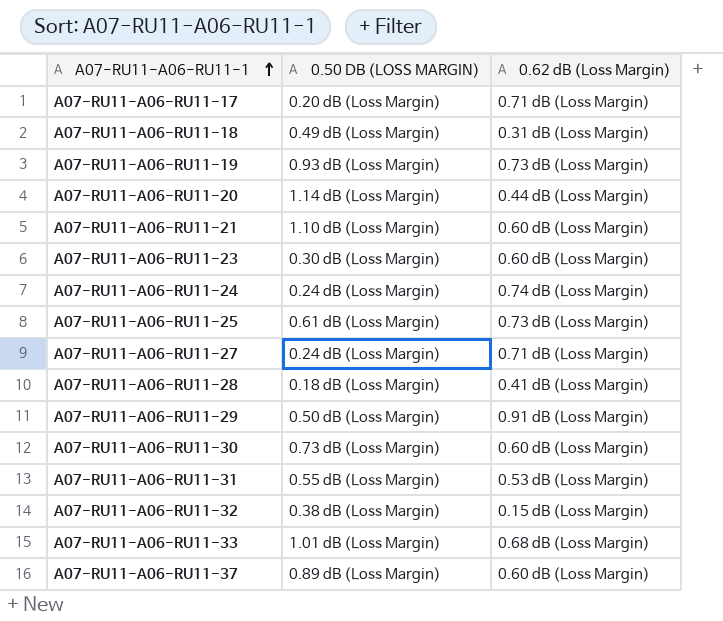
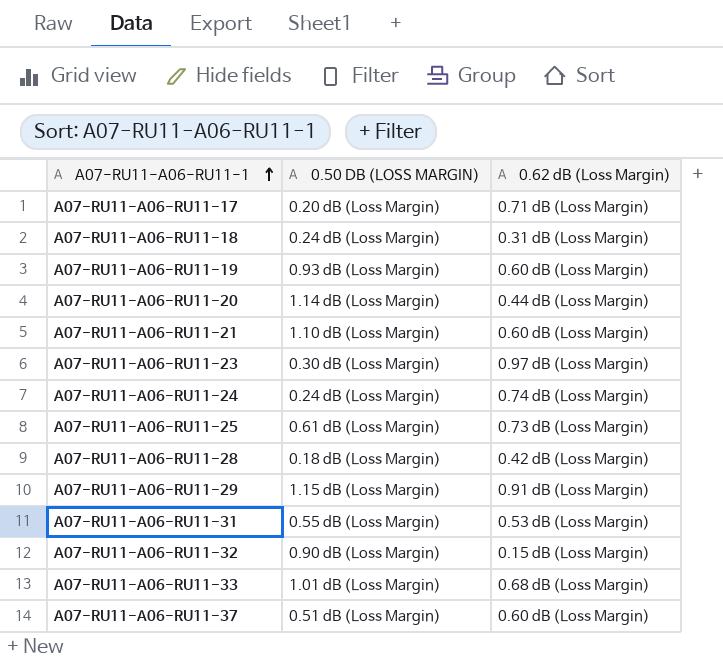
row A07-RU11-A06-RU11-27: 0.24 dB (Loss Margin) | 0.71 dB (Loss Margin) -> none
row A07-RU11-A06-RU11-30: 0.73 dB (Loss Margin) | 0.60 dB (Loss Margin) -> none
A07-RU11-A06-RU11-18 | 0.50 DB (LOSS MARGIN): 0.49 dB (Loss Margin) -> 0.24 dB (Loss Margin)
A07-RU11-A06-RU11-19 | 0.62 dB (Loss Margin): 0.73 dB (Loss Margin) -> 0.60 dB (Loss Margin)
A07-RU11-A06-RU11-23 | 0.62 dB (Loss Margin): 0.60 dB (Loss Margin) -> 0.97 dB (Loss Margin)
A07-RU11-A06-RU11-28 | 0.62 dB (Loss Margin): 0.41 dB (Loss Margin) -> 0.42 dB (Loss Margin)
A07-RU11-A06-RU11-29 | 0.50 DB (LOSS MARGIN): 0.50 dB (Loss Margin) -> 1.15 dB (Loss Margin)
A07-RU11-A06-RU11-32 | 0.50 DB (LOSS MARGIN): 0.38 dB (Loss Margin) -> 0.90 dB (Loss Margin)
A07-RU11-A06-RU11-37 | 0.50 DB (LOSS MARGIN): 0.89 dB (Loss Margin) -> 0.51 dB (Loss Margin)

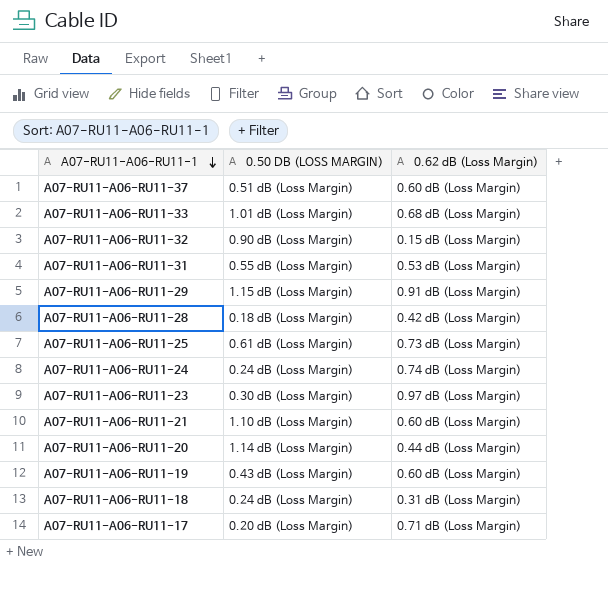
row order: A07-RU11-A06-RU11-1 ascending -> A07-RU11-A06-RU11-1 descending
A07-RU11-A06-RU11-19 | 0.50 DB (LOSS MARGIN): 0.93 dB (Loss Margin) -> 0.43 dB (Loss Margin)

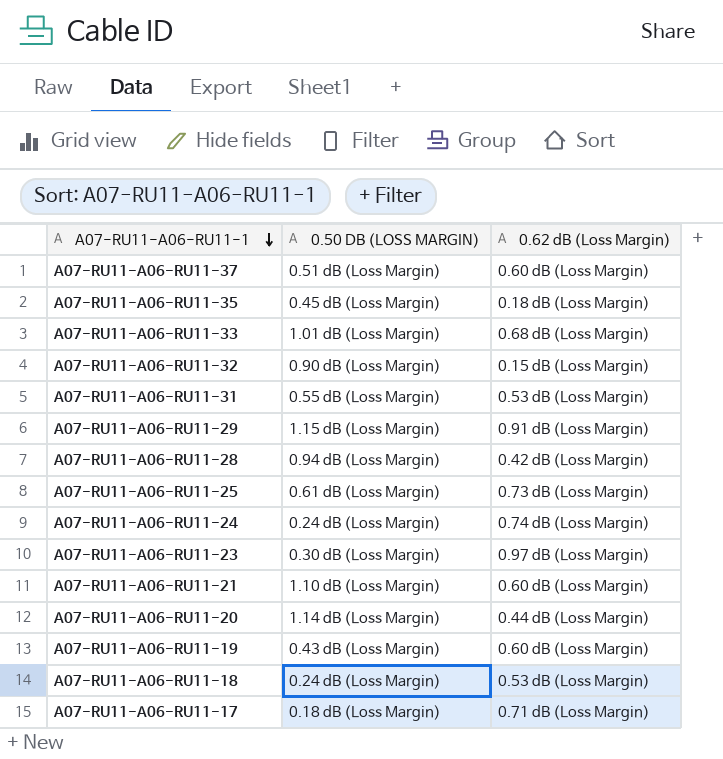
row A07-RU11-A06-RU11-35: none -> 0.45 dB (Loss Margin) | 0.18 dB (Loss Margin)
A07-RU11-A06-RU11-28 | 0.50 DB (LOSS MARGIN): 0.18 dB (Loss Margin) -> 0.94 dB (Loss Margin)
A07-RU11-A06-RU11-18 | 0.62 dB (Loss Margin): 0.31 dB (Loss Margin) -> 0.53 dB (Loss Margin)
A07-RU11-A06-RU11-17 | 0.50 DB (LOSS MARGIN): 0.20 dB (Loss Margin) -> 0.18 dB (Loss Margin)

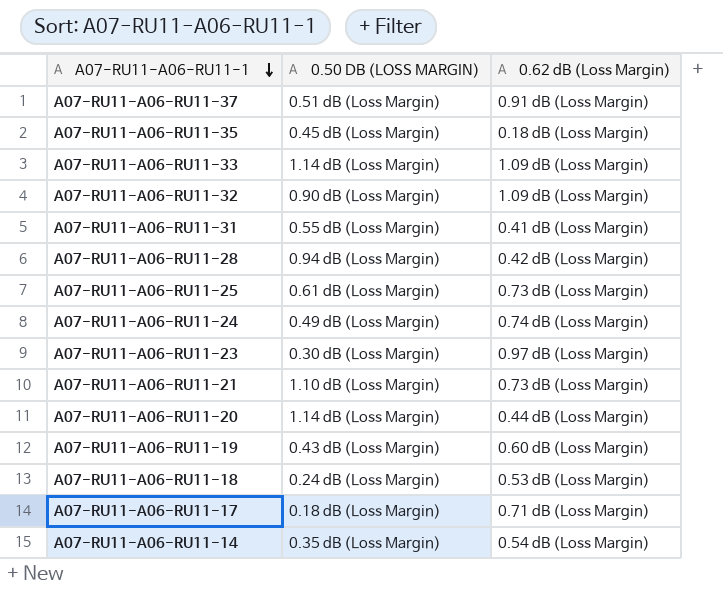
row A07-RU11-A06-RU11-29: 1.15 dB (Loss Margin) | 0.91 dB (Loss Margin) -> none
A07-RU11-A06-RU11-37 | 0.62 dB (Loss Margin): 0.60 dB (Loss Margin) -> 0.91 dB (Loss Margin)
A07-RU11-A06-RU11-33 | 0.50 DB (LOSS MARGIN): 1.01 dB (Loss Margin) -> 1.14 dB (Loss Margin)
A07-RU11-A06-RU11-33 | 0.62 dB (Loss Margin): 0.68 dB (Loss Margin) -> 1.09 dB (Loss Margin)
A07-RU11-A06-RU11-32 | 0.62 dB (Loss Margin): 0.15 dB (Loss Margin) -> 1.09 dB (Loss Margin)
A07-RU11-A06-RU11-31 | 0.62 dB (Loss Margin): 0.53 dB (Loss Margin) -> 0.41 dB (Loss Margin)
A07-RU11-A06-RU11-24 | 0.50 DB (LOSS MARGIN): 0.24 dB (Loss Margin) -> 0.49 dB (Loss Margin)
A07-RU11-A06-RU11-21 | 0.62 dB (Loss Margin): 0.60 dB (Loss Margin) -> 0.73 dB (Loss Margin)
row A07-RU11-A06-RU11-14: none -> 0.35 dB (Loss Margin) | 0.54 dB (Loss Margin)

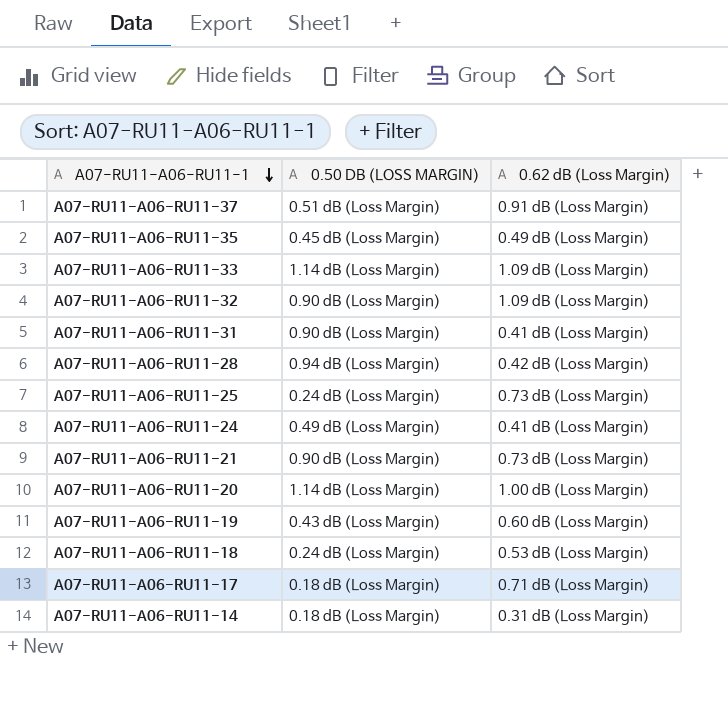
row A07-RU11-A06-RU11-23: 0.30 dB (Loss Margin) | 0.97 dB (Loss Margin) -> none
A07-RU11-A06-RU11-35 | 0.62 dB (Loss Margin): 0.18 dB (Loss Margin) -> 0.49 dB (Loss Margin)
A07-RU11-A06-RU11-31 | 0.50 DB (LOSS MARGIN): 0.55 dB (Loss Margin) -> 0.90 dB (Loss Margin)
A07-RU11-A06-RU11-25 | 0.50 DB (LOSS MARGIN): 0.61 dB (Loss Margin) -> 0.24 dB (Loss Margin)
A07-RU11-A06-RU11-24 | 0.62 dB (Loss Margin): 0.74 dB (Loss Margin) -> 0.41 dB (Loss Margin)
A07-RU11-A06-RU11-21 | 0.50 DB (LOSS MARGIN): 1.10 dB (Loss Margin) -> 0.90 dB (Loss Margin)
A07-RU11-A06-RU11-20 | 0.62 dB (Loss Margin): 0.44 dB (Loss Margin) -> 1.00 dB (Loss Margin)
A07-RU11-A06-RU11-14 | 0.50 DB (LOSS MARGIN): 0.35 dB (Loss Margin) -> 0.18 dB (Loss Margin)
A07-RU11-A06-RU11-14 | 0.62 dB (Loss Margin): 0.54 dB (Loss Margin) -> 0.31 dB (Loss Margin)

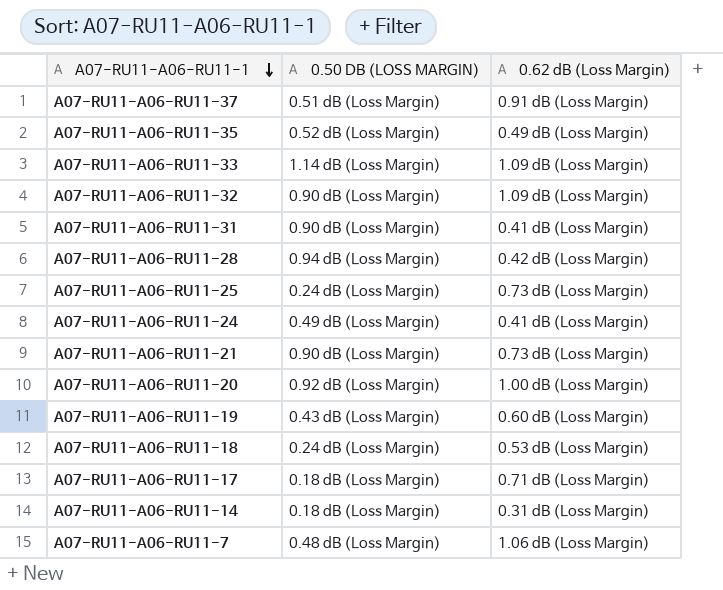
A07-RU11-A06-RU11-35 | 0.50 DB (LOSS MARGIN): 0.45 dB (Loss Margin) -> 0.52 dB (Loss Margin)
A07-RU11-A06-RU11-20 | 0.50 DB (LOSS MARGIN): 1.14 dB (Loss Margin) -> 0.92 dB (Loss Margin)
row A07-RU11-A06-RU11-7: none -> 0.48 dB (Loss Margin) | 1.06 dB (Loss Margin)

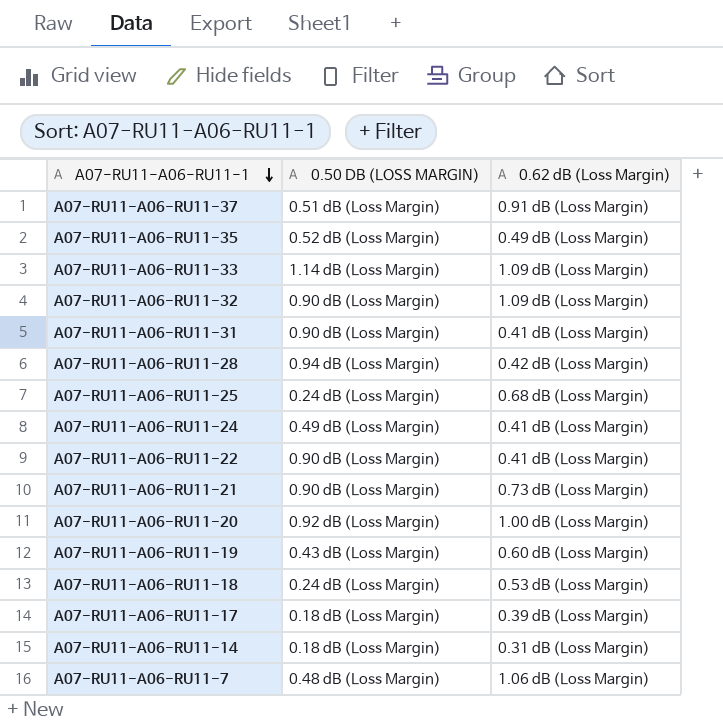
A07-RU11-A06-RU11-25 | 0.62 dB (Loss Margin): 0.73 dB (Loss Margin) -> 0.68 dB (Loss Margin)
row A07-RU11-A06-RU11-22: none -> 0.90 dB (Loss Margin) | 0.41 dB (Loss Margin)
A07-RU11-A06-RU11-17 | 0.62 dB (Loss Margin): 0.71 dB (Loss Margin) -> 0.39 dB (Loss Margin)

